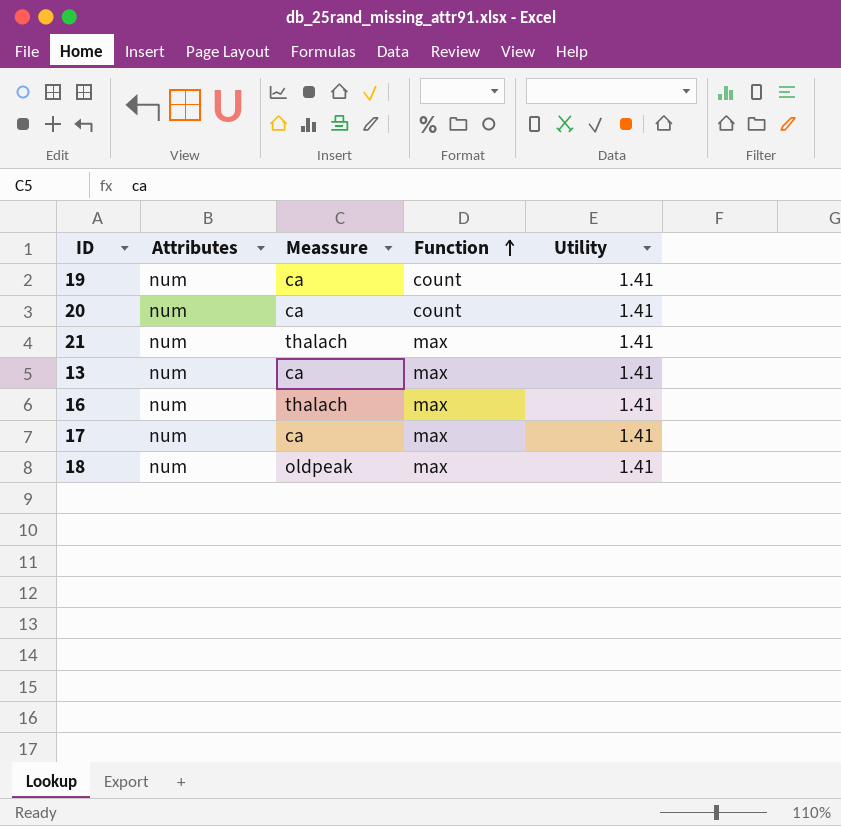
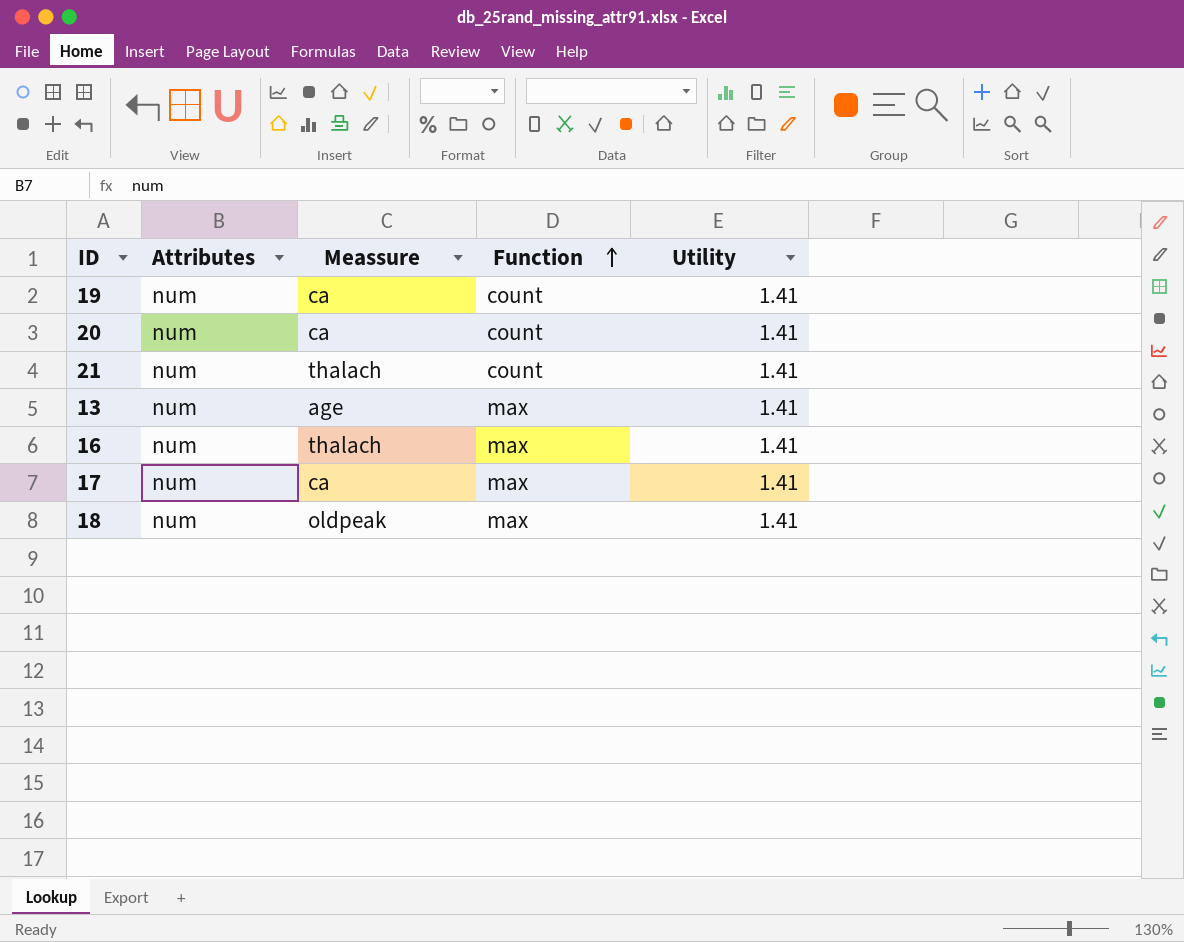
21 | Function: max -> count
13 | Meassure: ca -> age

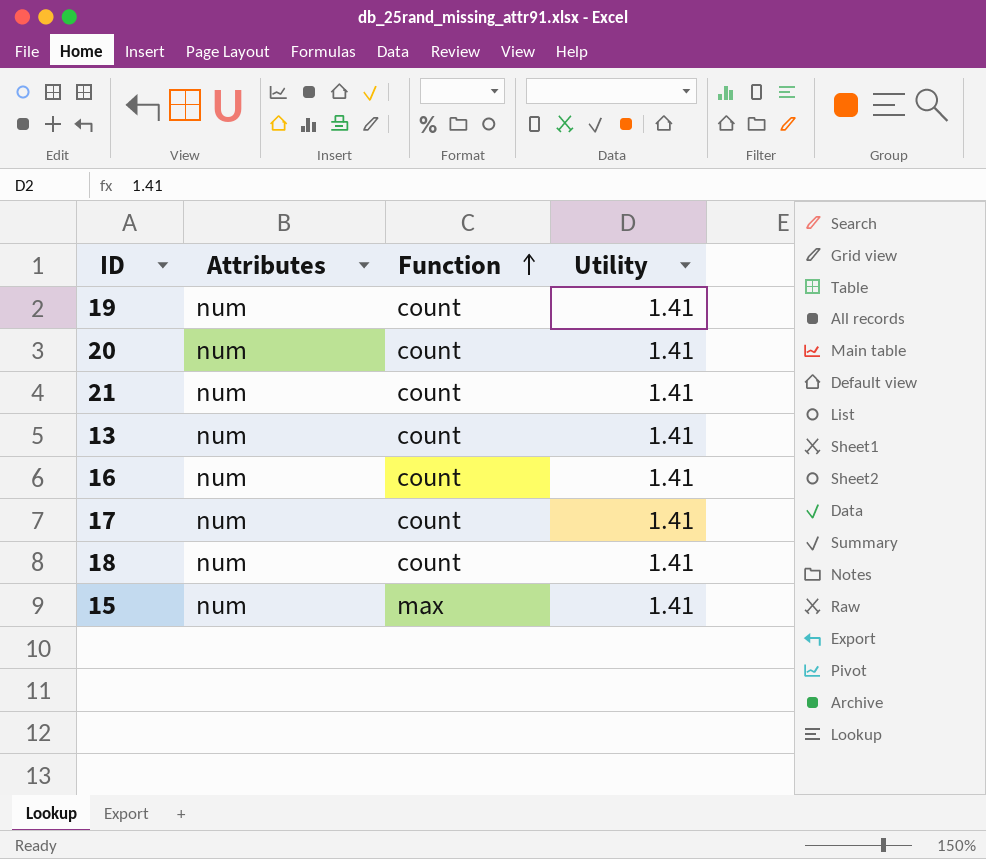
column Meassure | position: 3 -> none
13 | Function: max -> count
16 | Function: max -> count
17 | Function: max -> count
18 | Function: max -> count
row 15: none -> num | max | 1.41

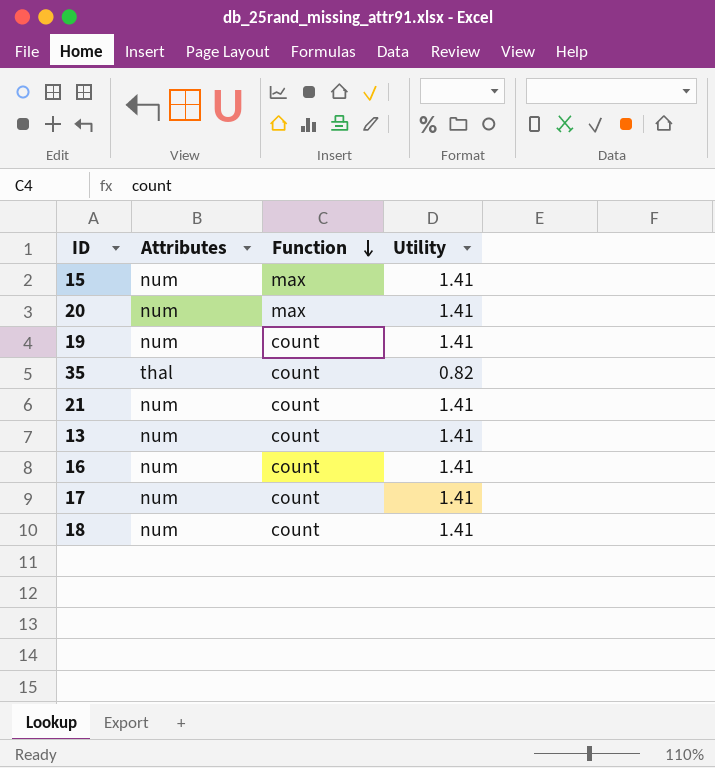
row order: Function ascending -> Function descending
20 | Function: count -> max
row 35: none -> thal | count | 0.82

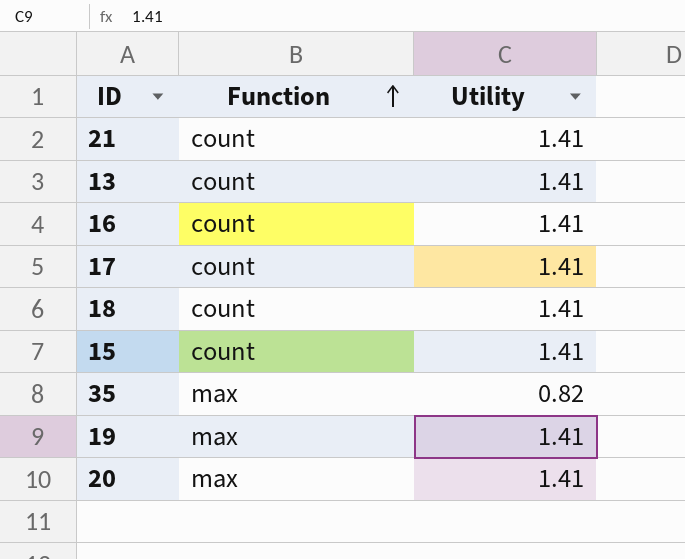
row order: Function descending -> Function ascending
column Attributes | position: 2 -> none
15 | Function: max -> count
35 | Function: count -> max
19 | Function: count -> max

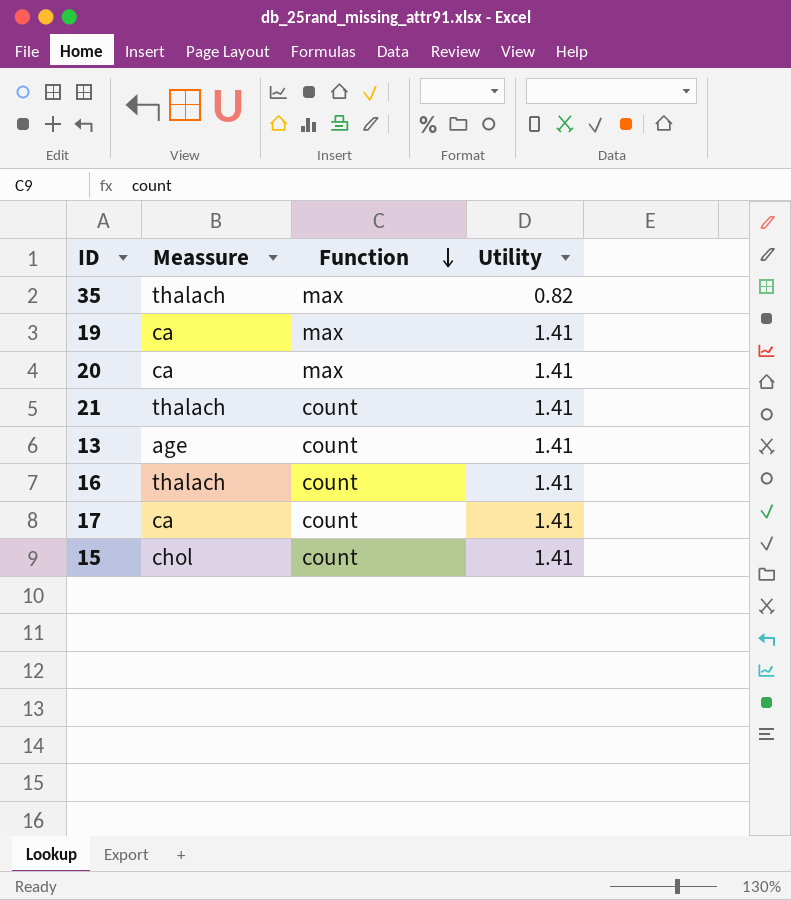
row order: Function ascending -> Function descending
column Meassure | position: none -> 2
row 18: count | 1.41 -> none

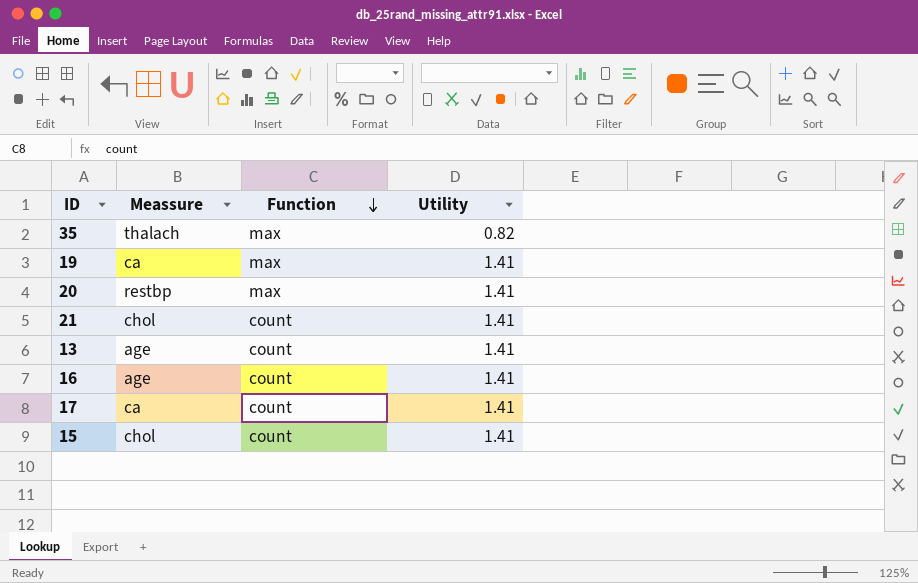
20 | Meassure: ca -> restbp
21 | Meassure: thalach -> chol
16 | Meassure: thalach -> age

